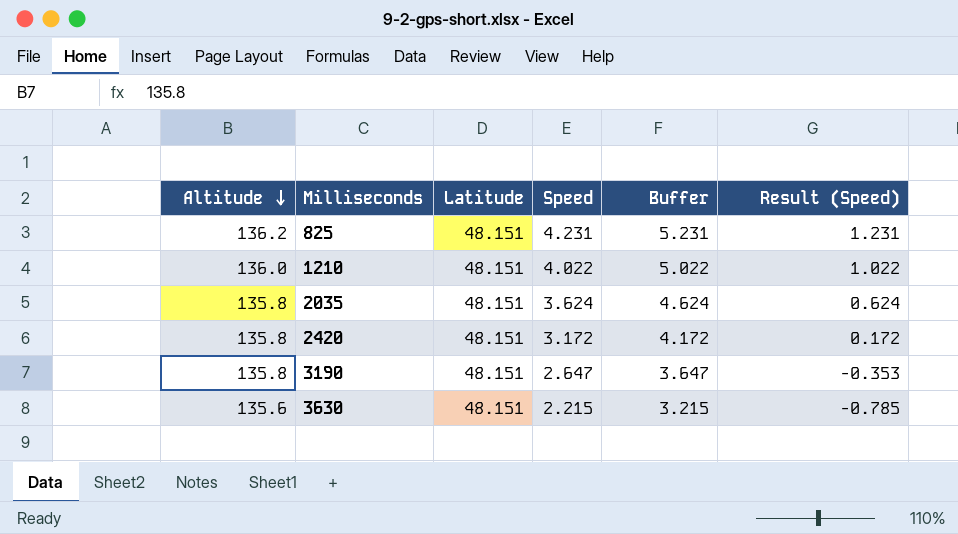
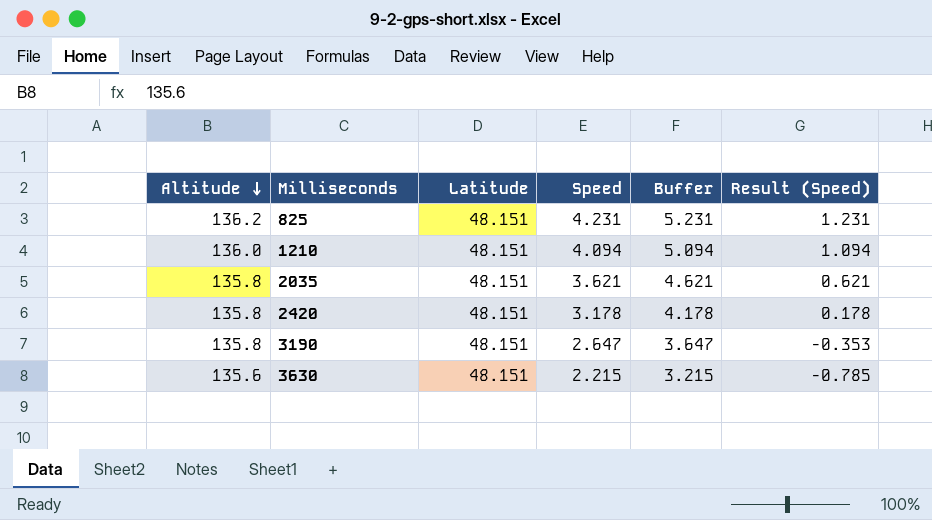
1210 | Speed: 4.022 -> 4.094
1210 | Buffer: 5.022 -> 5.094
1210 | Result (Speed): 1.022 -> 1.094
2035 | Speed: 3.624 -> 3.621
2035 | Buffer: 4.624 -> 4.621
2035 | Result (Speed): 0.624 -> 0.621
2420 | Speed: 3.172 -> 3.178
2420 | Buffer: 4.172 -> 4.178
2420 | Result (Speed): 0.172 -> 0.178

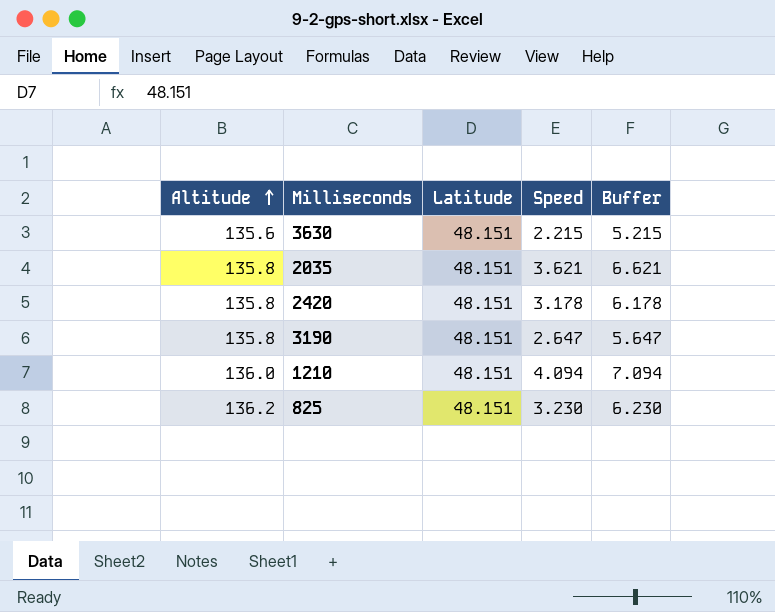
row order: Altitude descending -> Altitude ascending
column Result (Speed) | formula: [Speed] - 3 -> none
column Buffer | formula: [Speed] + 1 -> [Speed] + 3
825 | Speed: 4.231 -> 3.230

